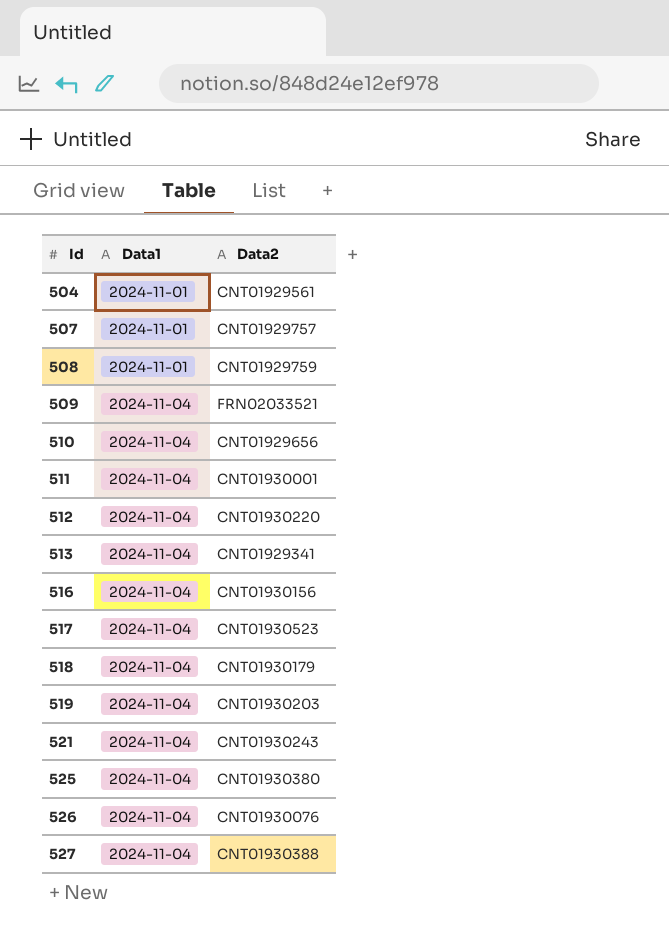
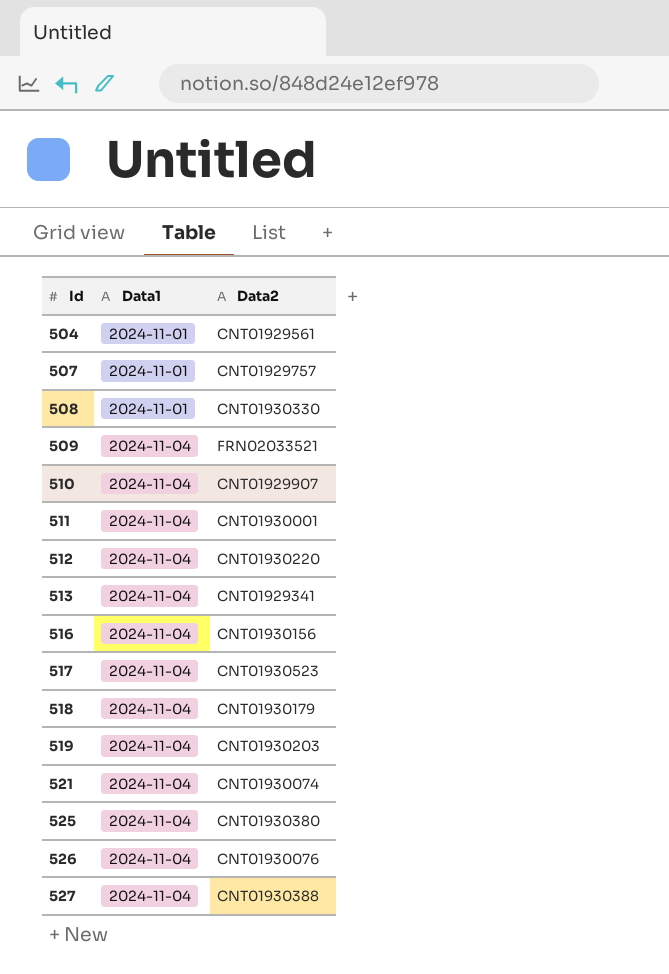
508 | Data2: CNT01929759 -> CNT01930330
510 | Data2: CNT01929656 -> CNT01929907
521 | Data2: CNT01930243 -> CNT01930074

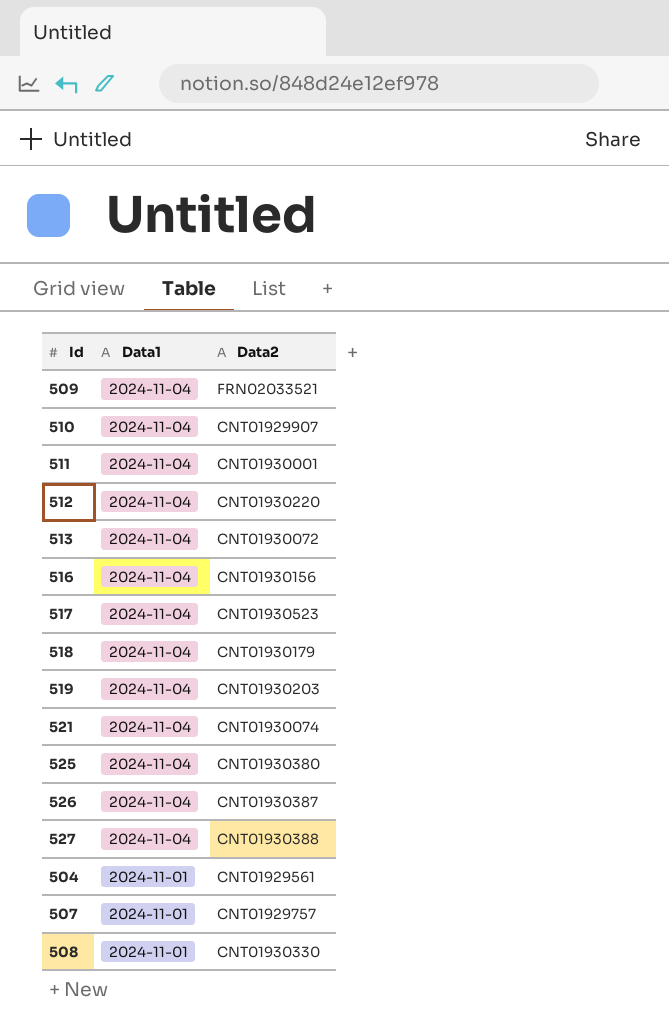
row order: Id ascending -> Data1 descending
513 | Data2: CNT01929341 -> CNT01930072
526 | Data2: CNT01930076 -> CNT01930387

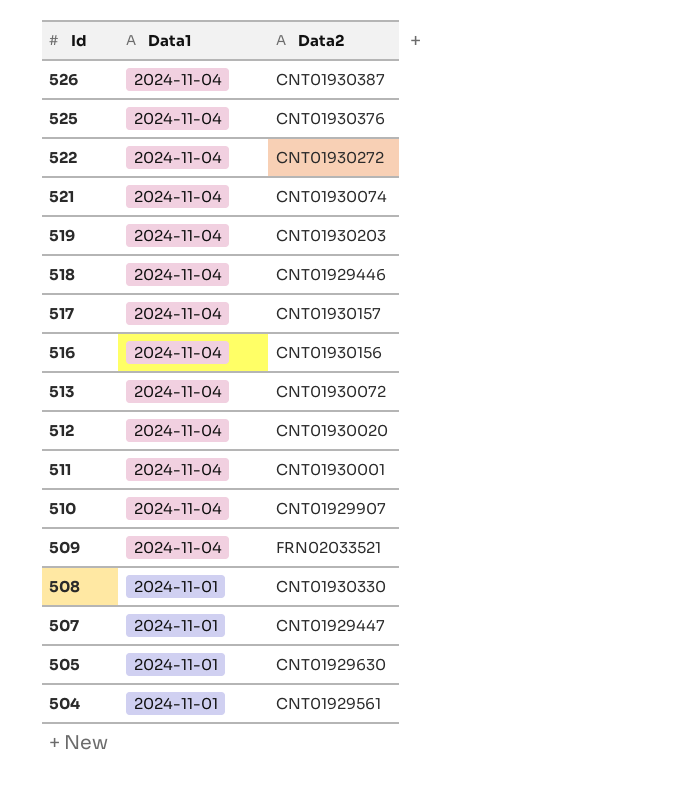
row order: Data1 descending -> Id descending
row 527: 2024-11-04 | CNT01930388 -> none
525 | Data2: CNT01930380 -> CNT01930376
row 522: none -> 2024-11-04 | CNT01930272
518 | Data2: CNT01930179 -> CNT01929446
517 | Data2: CNT01930523 -> CNT01930157
512 | Data2: CNT01930220 -> CNT01930020
507 | Data2: CNT01929757 -> CNT01929447
row 505: none -> 2024-11-01 | CNT01929630

